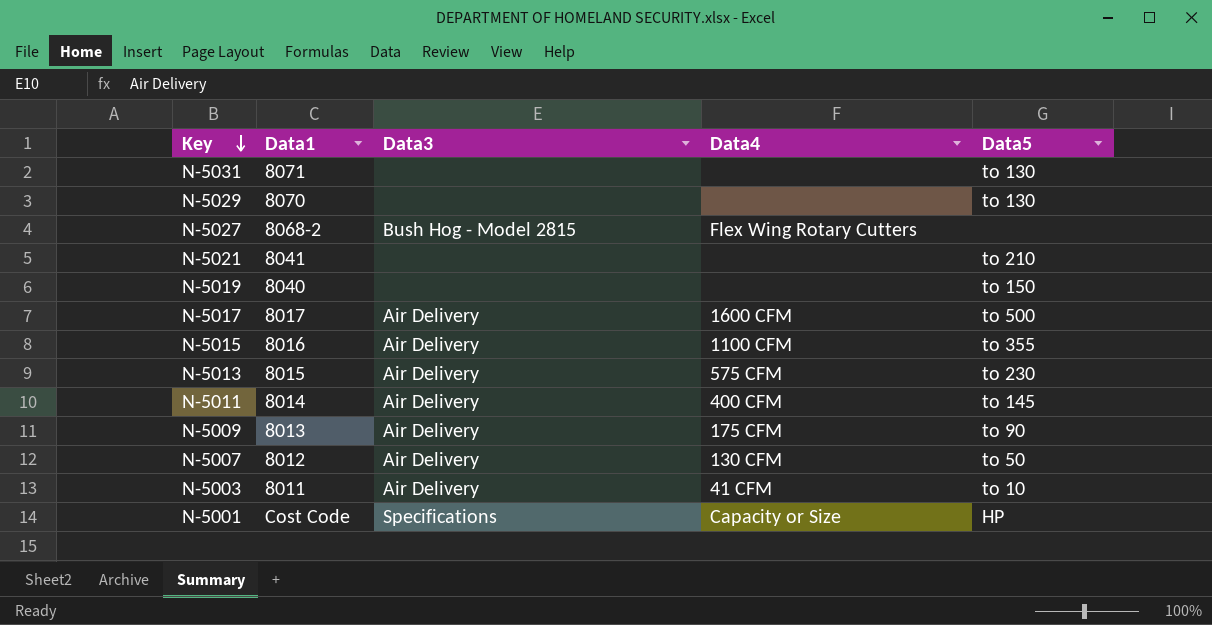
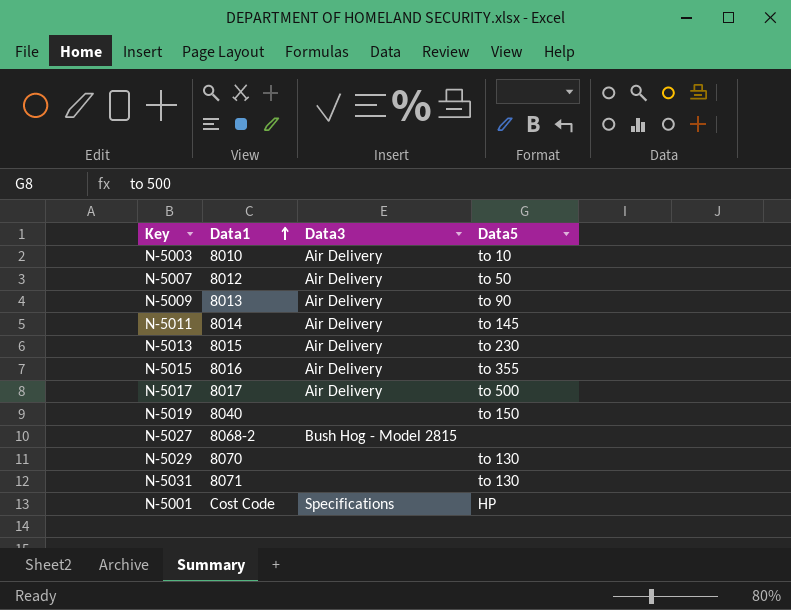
row order: Key descending -> Data1 ascending
column Data4 | position: 4 -> none
row N-5021: 8041 | none | none | to 210 -> none
N-5003 | Data1: 8011 -> 8010

